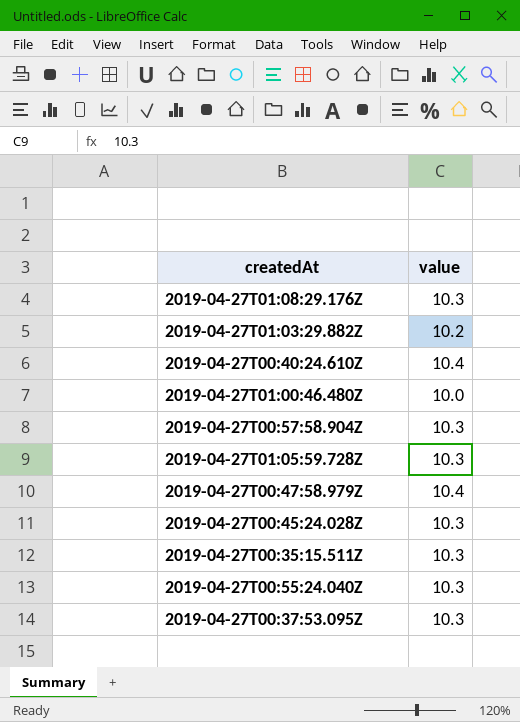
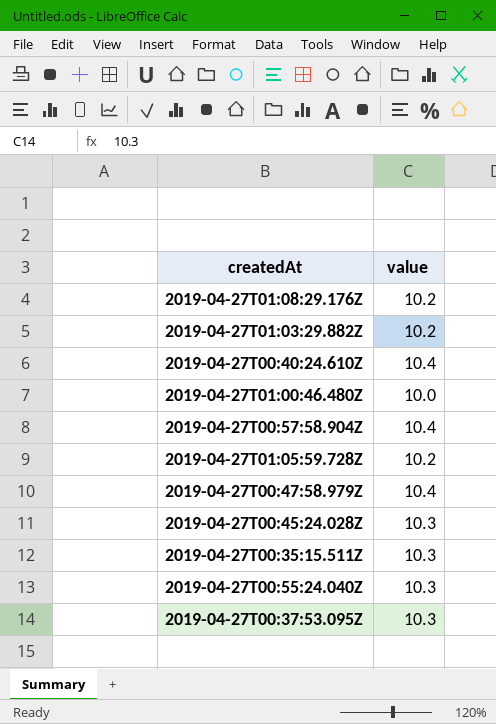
2019-04-27T01:08:29.176Z | value: 10.3 -> 10.2
2019-04-27T00:57:58.904Z | value: 10.3 -> 10.4
2019-04-27T01:05:59.728Z | value: 10.3 -> 10.2

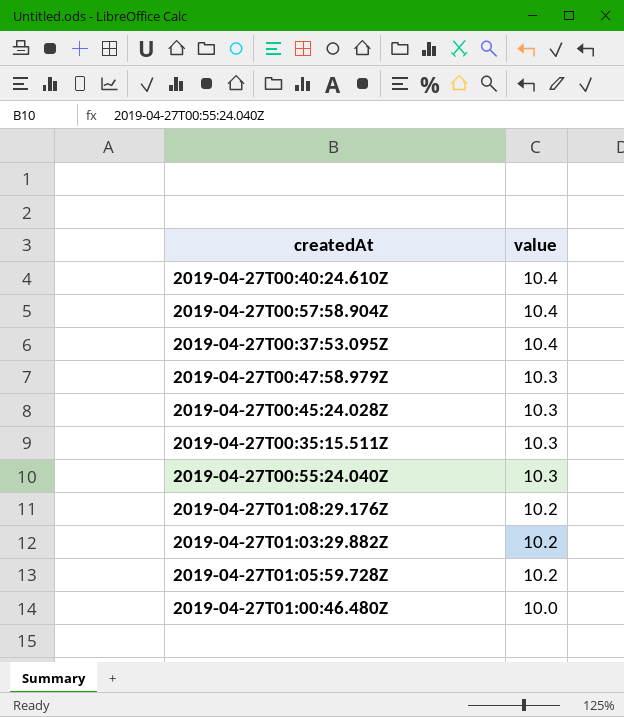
row order: none -> value descending
2019-04-27T00:37:53.095Z | value: 10.3 -> 10.4
2019-04-27T00:47:58.979Z | value: 10.4 -> 10.3

